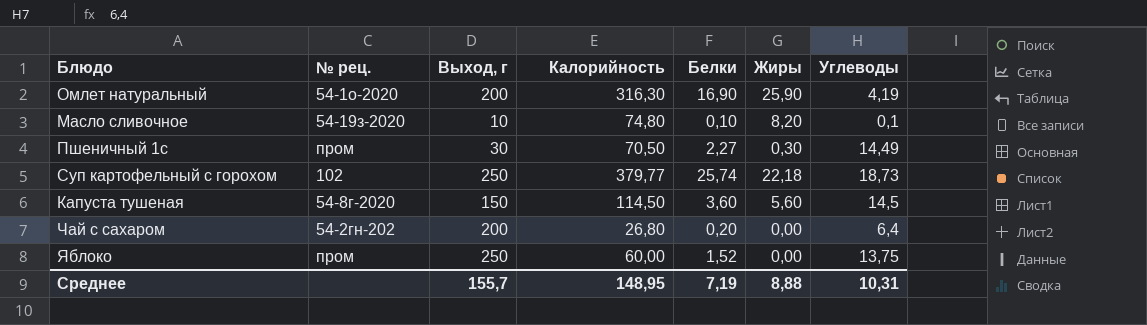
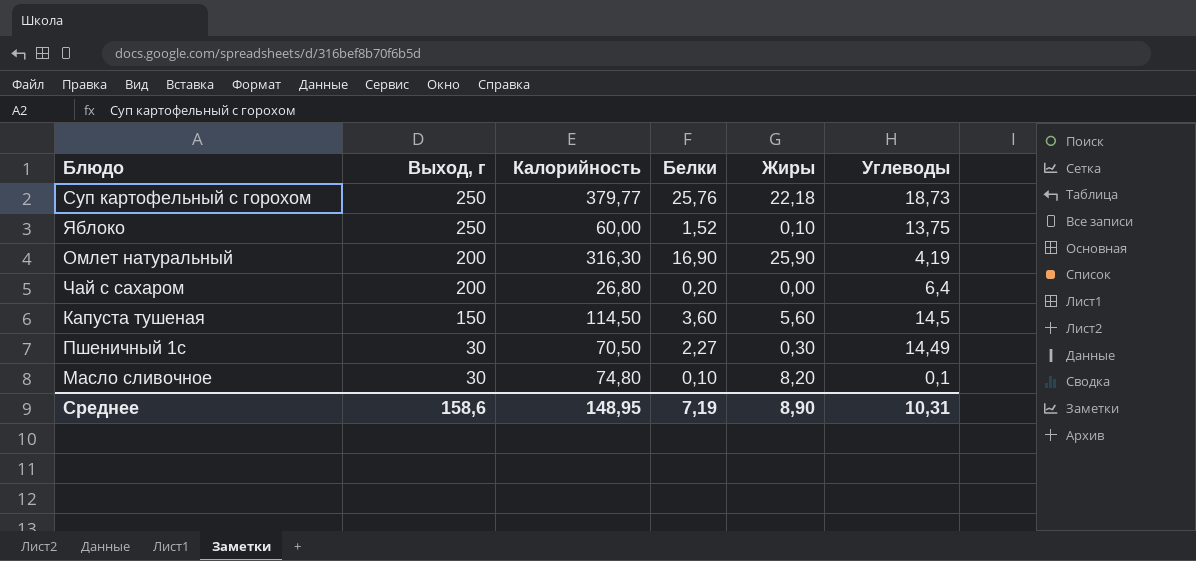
row order: none -> Выход, г descending
column № рец. | position: 2 -> none
Суп картофельный с горохом | Белки: 25,74 -> 25,76
Яблоко | Жиры: 0,00 -> 0,10
Масло сливочное | Выход, г: 10 -> 30
Среднее | Выход, г: 155,7 -> 158,6
Среднее | Жиры: 8,88 -> 8,90

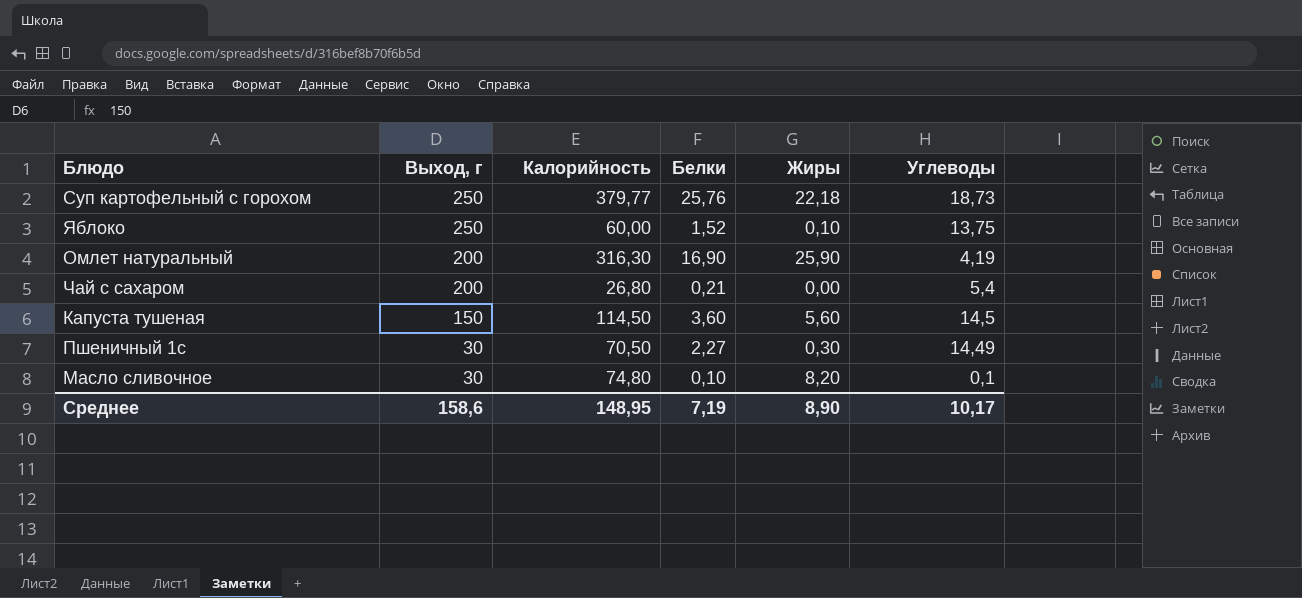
Чай с сахаром | Белки: 0,20 -> 0,21
Чай с сахаром | Углеводы: 6,4 -> 5,4
Среднее | Углеводы: 10,31 -> 10,17

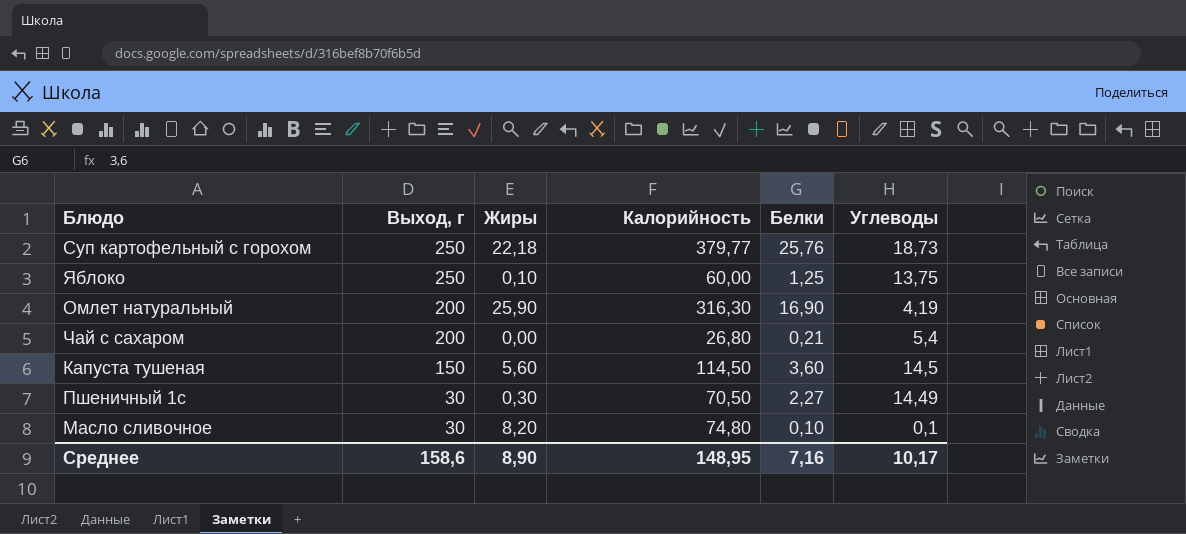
column Жиры | position: 5 -> 3
Яблоко | Белки: 1,52 -> 1,25
Среднее | Белки: 7,19 -> 7,16

